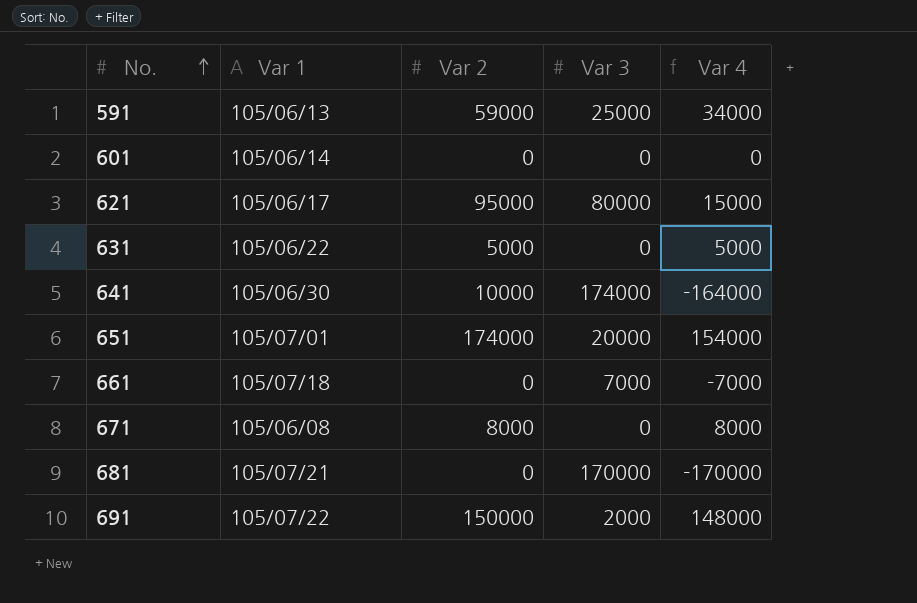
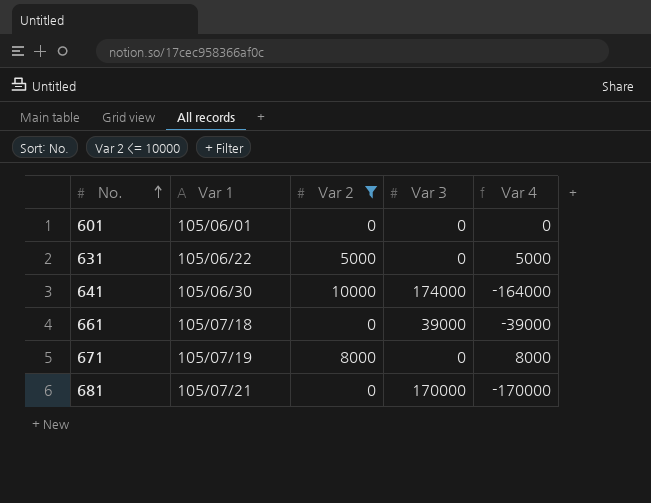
filter: none -> Var 2 <= 10000
601 | Var 1: 105/06/14 -> 105/06/01
661 | Var 3: 7000 -> 39000
661 | Var 4: -7000 -> -39000
671 | Var 1: 105/06/08 -> 105/07/19

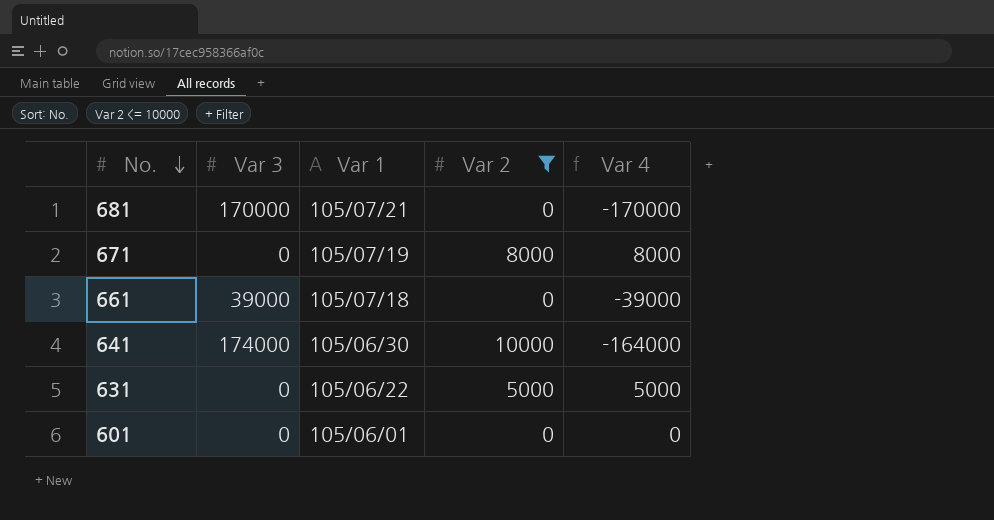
row order: No. ascending -> No. descending
column Var 3 | position: 4 -> 2

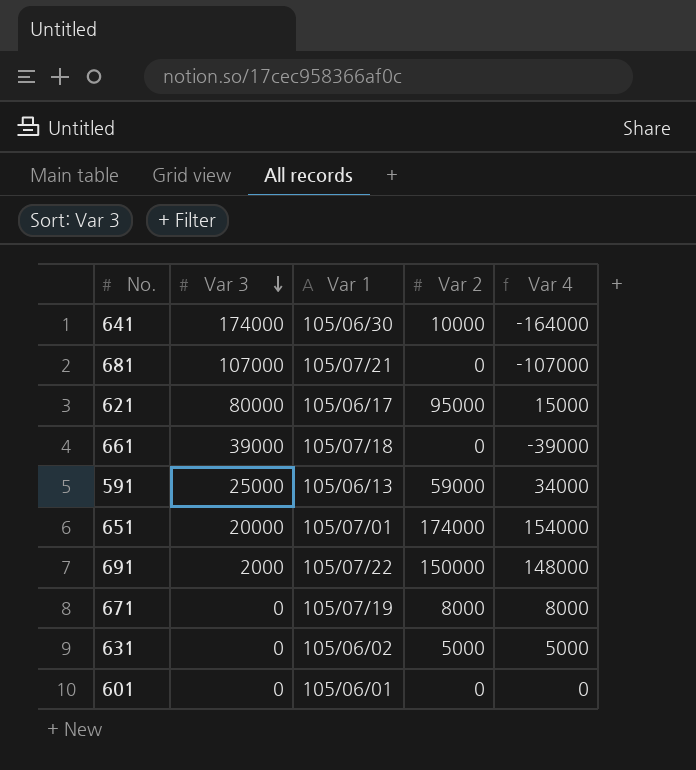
filter: Var 2 <= 10000 -> none
row order: No. descending -> Var 3 descending
681 | Var 3: 170000 -> 107000
681 | Var 4: -170000 -> -107000
631 | Var 1: 105/06/22 -> 105/06/02

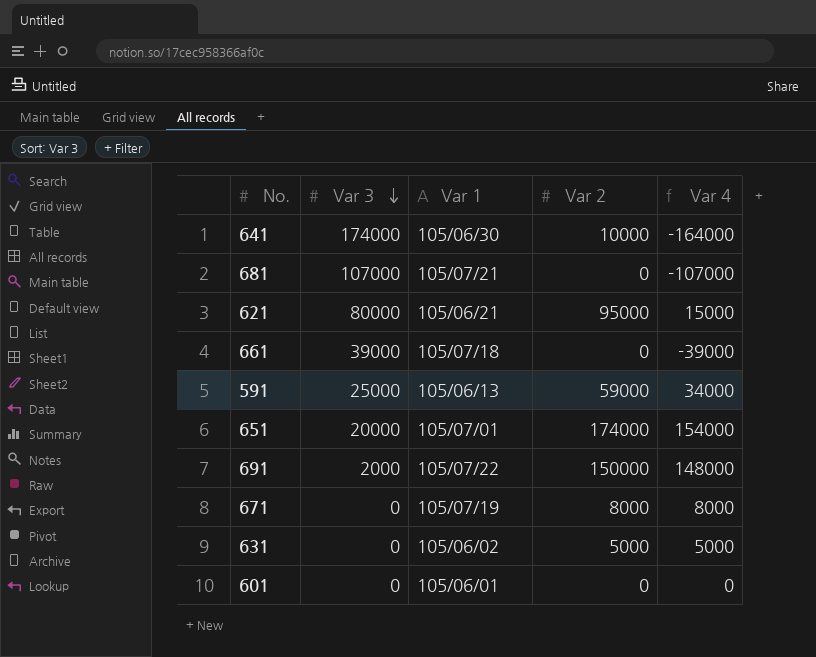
621 | Var 1: 105/06/17 -> 105/06/21

